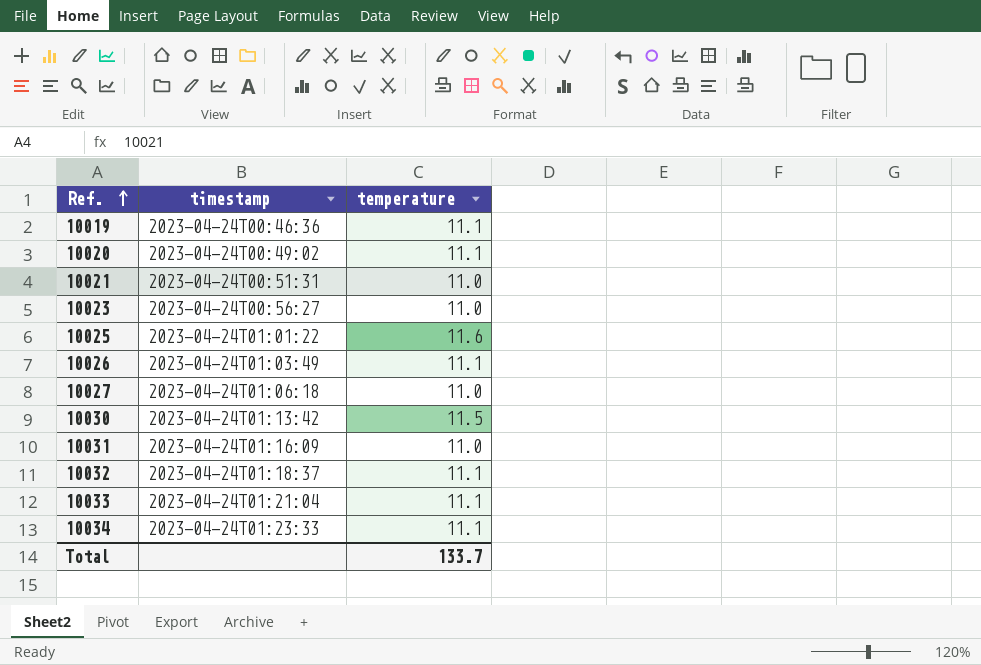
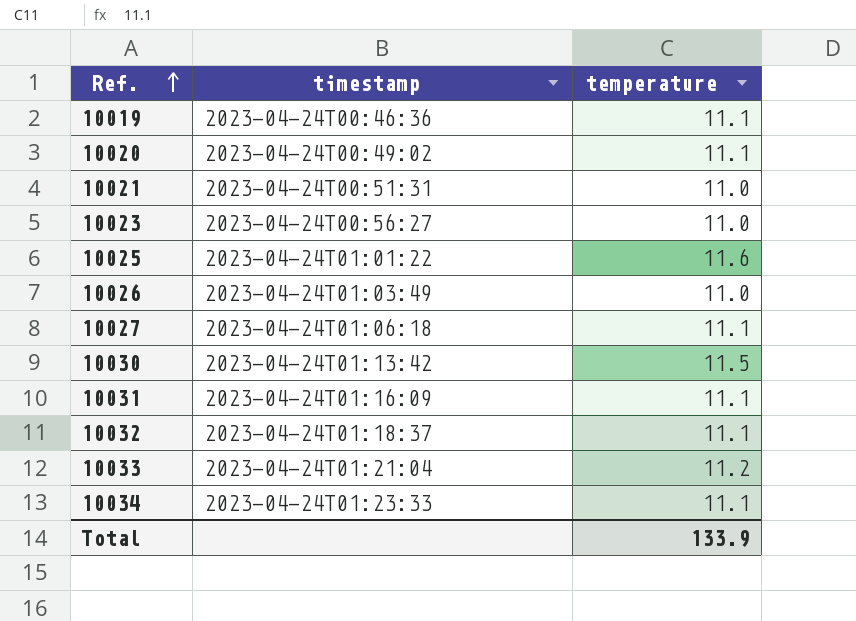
10026 | temperature: 11.1 -> 11.0
10027 | temperature: 11.0 -> 11.1
10031 | temperature: 11.0 -> 11.1
10033 | temperature: 11.1 -> 11.2
Total | temperature: 133.7 -> 133.9

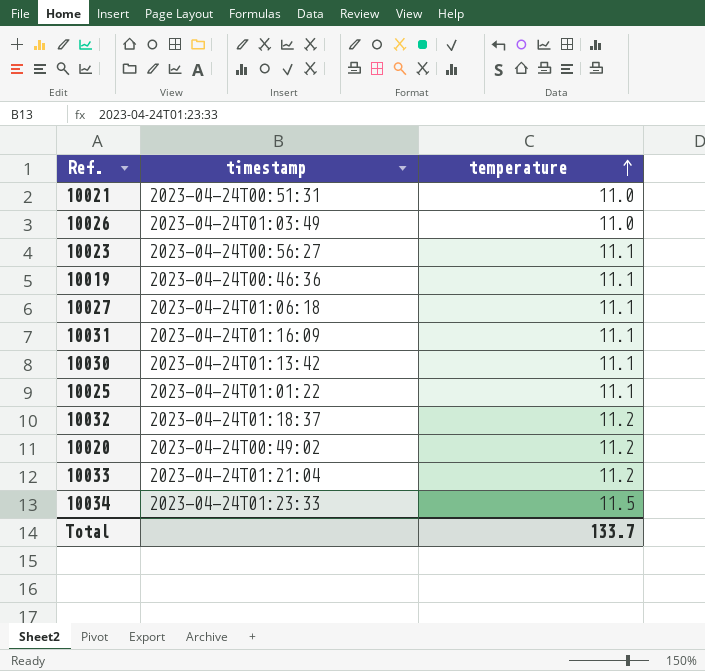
row order: Ref. ascending -> temperature ascending
10023 | temperature: 11.0 -> 11.1
10030 | temperature: 11.5 -> 11.1
10025 | temperature: 11.6 -> 11.1
10032 | temperature: 11.1 -> 11.2
10020 | temperature: 11.1 -> 11.2
10034 | temperature: 11.1 -> 11.5
Total | temperature: 133.9 -> 133.7

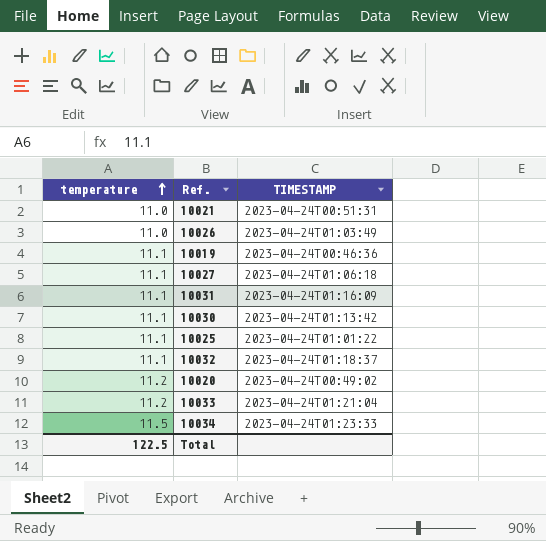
column temperature | position: 3 -> 1
column name: timestamp -> TIMESTAMP
row 10023: 2023-04-24T00:56:27 | 11.1 -> none
10032 | temperature: 11.2 -> 11.1
Total | temperature: 133.7 -> 122.5

